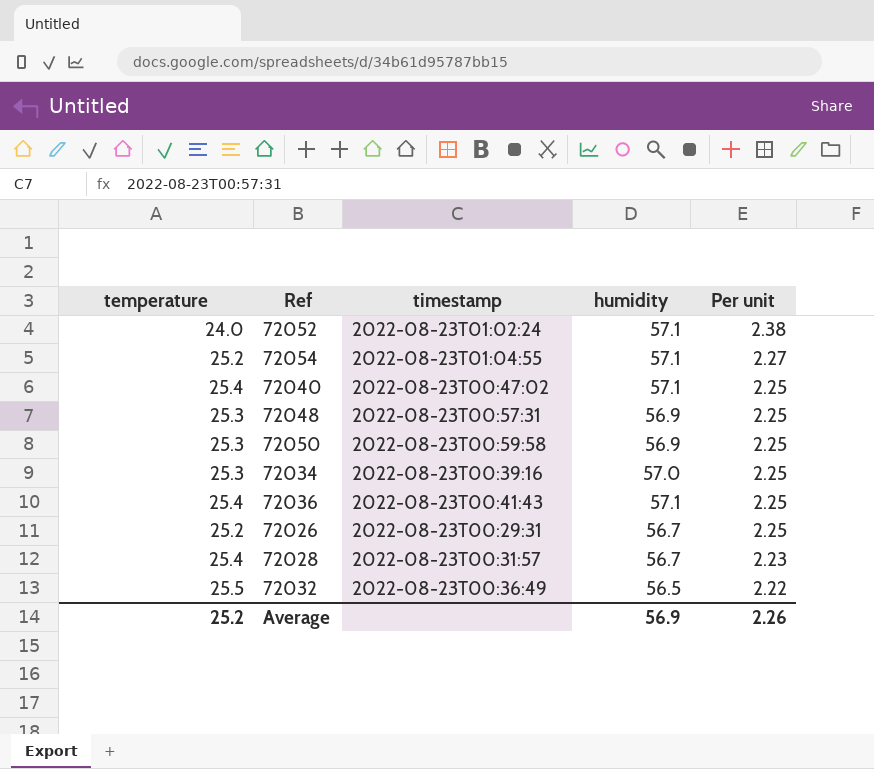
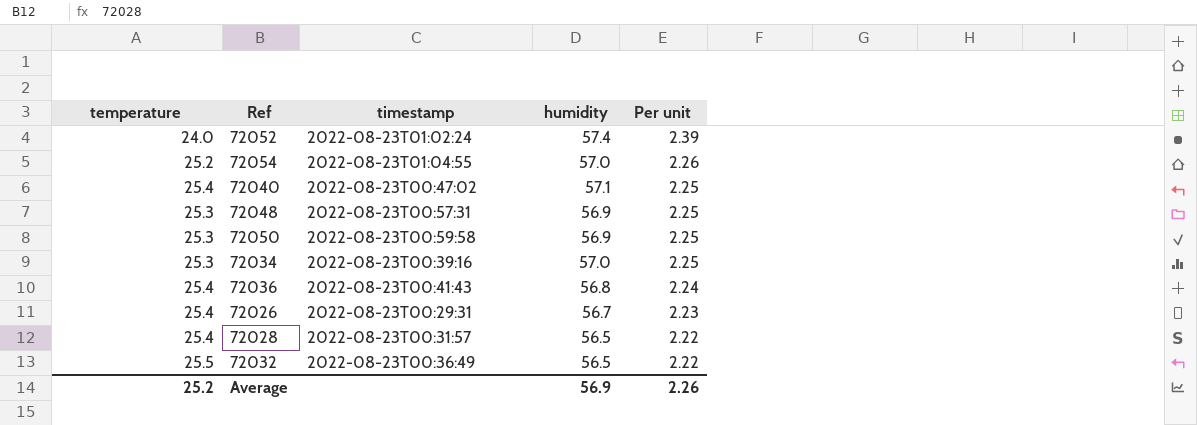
72052 | humidity: 57.1 -> 57.4
72052 | Per unit: 2.38 -> 2.39
72054 | humidity: 57.1 -> 57.0
72054 | Per unit: 2.27 -> 2.26
72036 | humidity: 57.1 -> 56.8
72036 | Per unit: 2.25 -> 2.24
72026 | temperature: 25.2 -> 25.4
72026 | Per unit: 2.25 -> 2.23
72028 | humidity: 56.7 -> 56.5
72028 | Per unit: 2.23 -> 2.22

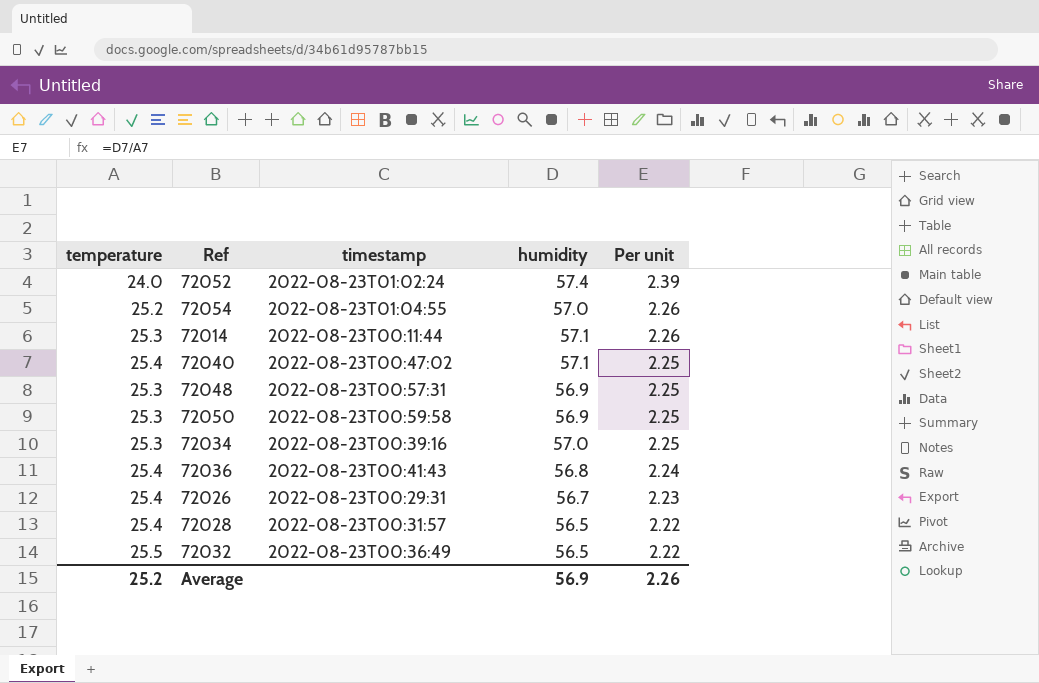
row 72014: none -> 25.3 | 2022-08-23T00:11:44 | 57.1 | 2.26

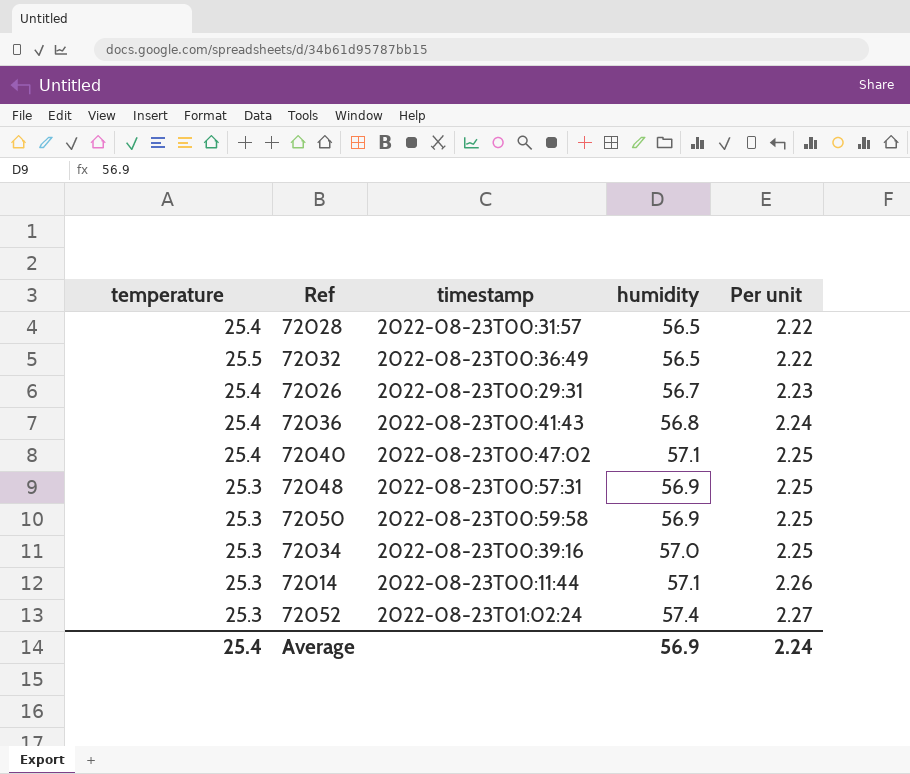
row order: Per unit descending -> Per unit ascending
row 72054: 25.2 | 2022-08-23T01:04:55 | 57.0 | 2.26 -> none
72052 | temperature: 24.0 -> 25.3
72052 | Per unit: 2.39 -> 2.27
Average | temperature: 25.2 -> 25.4
Average | Per unit: 2.26 -> 2.24

